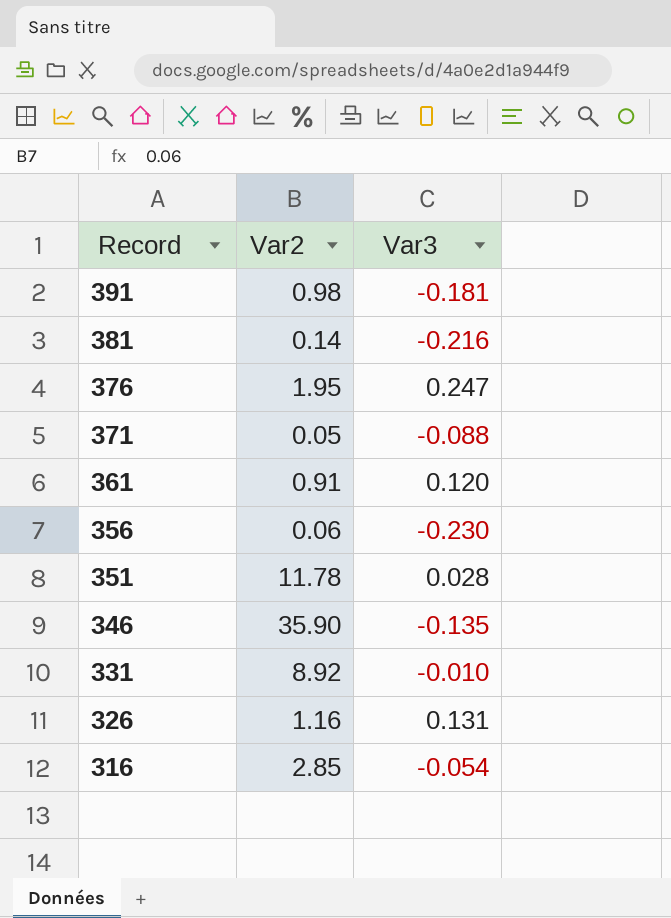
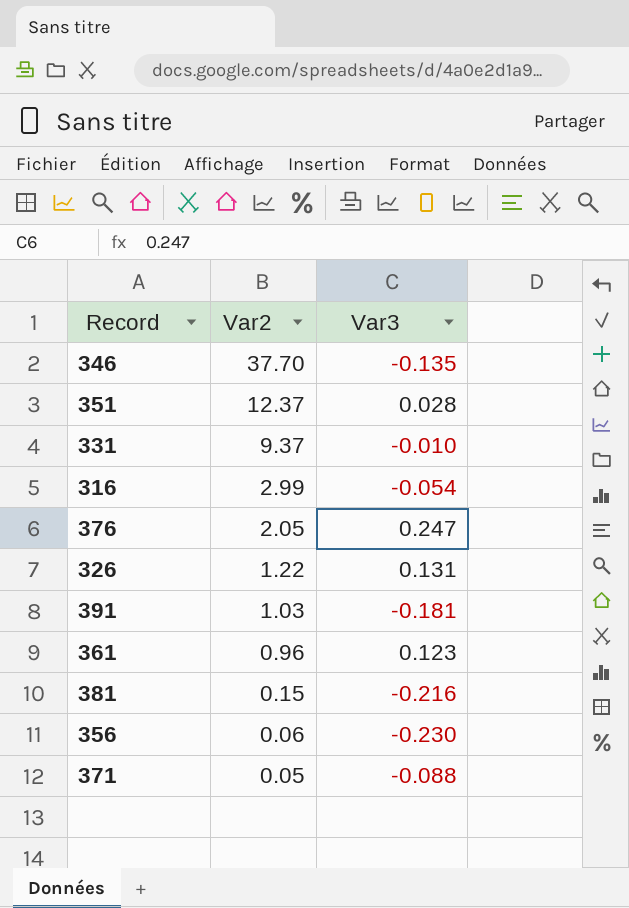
row order: Record descending -> Var2 descending
346 | Var2: 35.90 -> 37.70
351 | Var2: 11.78 -> 12.37
331 | Var2: 8.92 -> 9.37
316 | Var2: 2.85 -> 2.99
376 | Var2: 1.95 -> 2.05
326 | Var2: 1.16 -> 1.22
391 | Var2: 0.98 -> 1.03
361 | Var2: 0.91 -> 0.96
361 | Var3: 0.120 -> 0.123
381 | Var2: 0.14 -> 0.15

